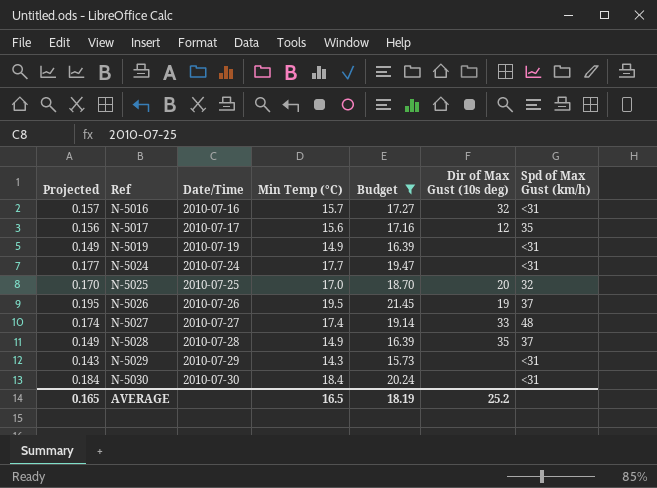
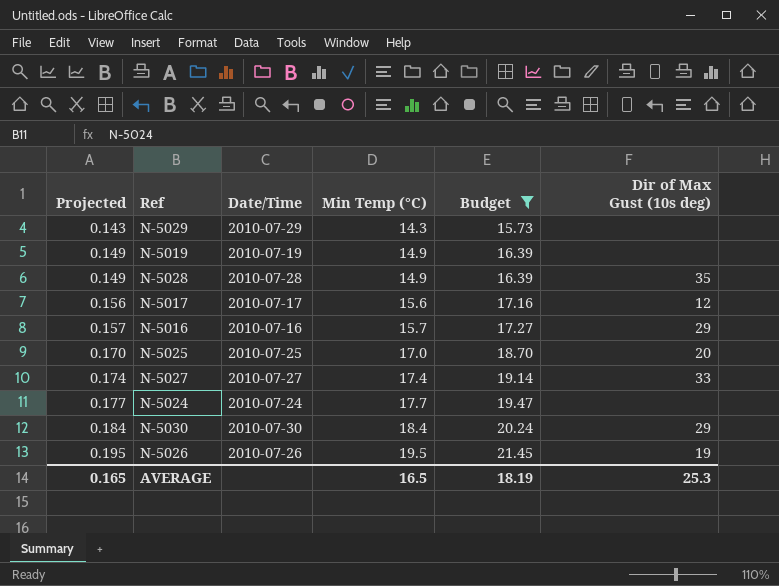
row order: Ref ascending -> Projected ascending
column Spd of Max Gust (km/h) | position: 7 -> none
N-5016 | Dir of Max Gust (10s deg): 32 -> 29
N-5030 | Dir of Max Gust (10s deg): none -> 29
AVERAGE | Dir of Max Gust (10s deg): 25.2 -> 25.3

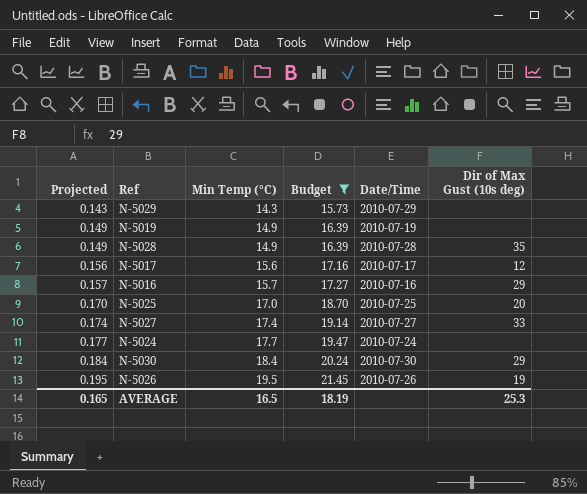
column Date/Time | position: 3 -> 5

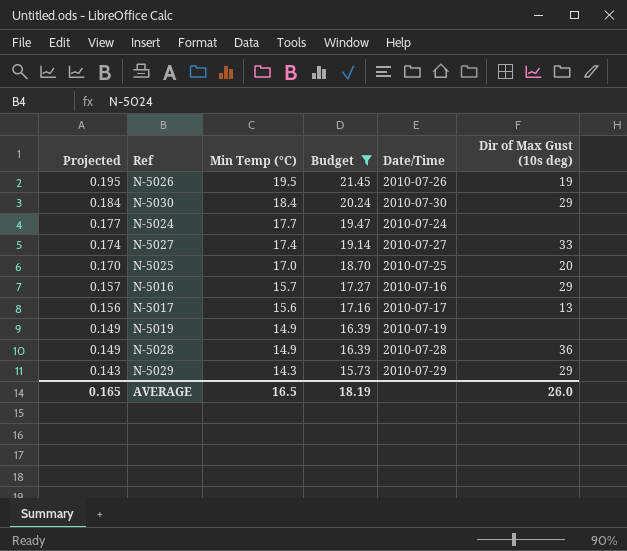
row order: Projected ascending -> Projected descending
N-5017 | Dir of Max Gust (10s deg): 12 -> 13
N-5028 | Dir of Max Gust (10s deg): 35 -> 36
N-5029 | Dir of Max Gust (10s deg): none -> 29
AVERAGE | Dir of Max Gust (10s deg): 25.3 -> 26.0

